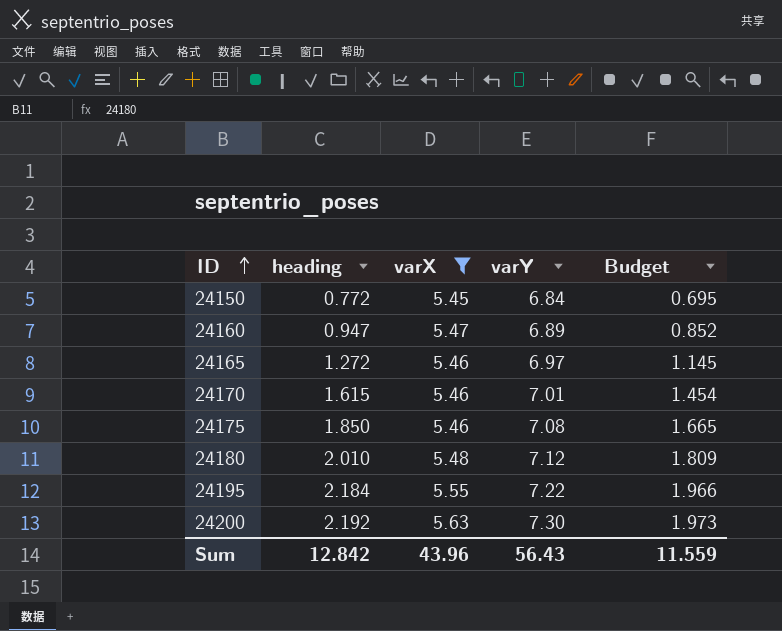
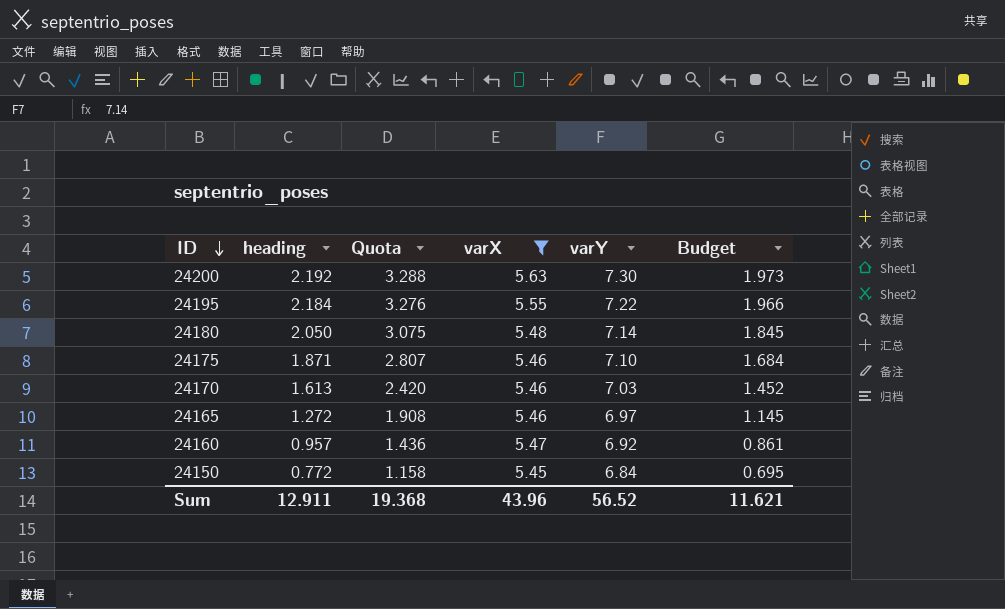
row order: ID ascending -> ID descending
column Quota | formula: none -> [heading] * 1.5
24180 | heading: 2.010 -> 2.050
24180 | varY: 7.12 -> 7.14
24180 | Budget: 1.809 -> 1.845
24175 | heading: 1.850 -> 1.871
24175 | varY: 7.08 -> 7.10
24175 | Budget: 1.665 -> 1.684
24170 | heading: 1.615 -> 1.613
24170 | varY: 7.01 -> 7.03
24170 | Budget: 1.454 -> 1.452
24160 | heading: 0.947 -> 0.957
24160 | varY: 6.89 -> 6.92
24160 | Budget: 0.852 -> 0.861
Sum | heading: 12.842 -> 12.911
Sum | varY: 56.43 -> 56.52
Sum | Budget: 11.559 -> 11.621

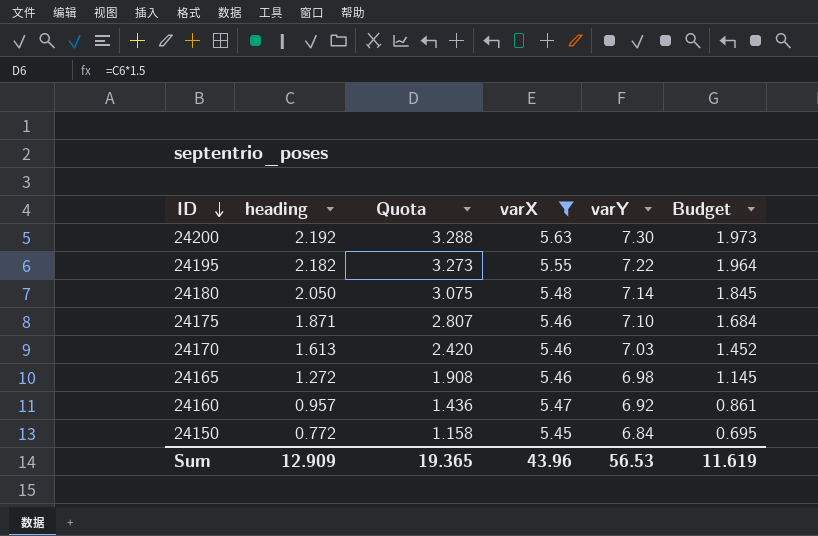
24195 | heading: 2.184 -> 2.182
24195 | Quota: 3.276 -> 3.273
24195 | Budget: 1.966 -> 1.964
24165 | varY: 6.97 -> 6.98
Sum | heading: 12.911 -> 12.909
Sum | Quota: 19.368 -> 19.365
Sum | varY: 56.52 -> 56.53
Sum | Budget: 11.621 -> 11.619

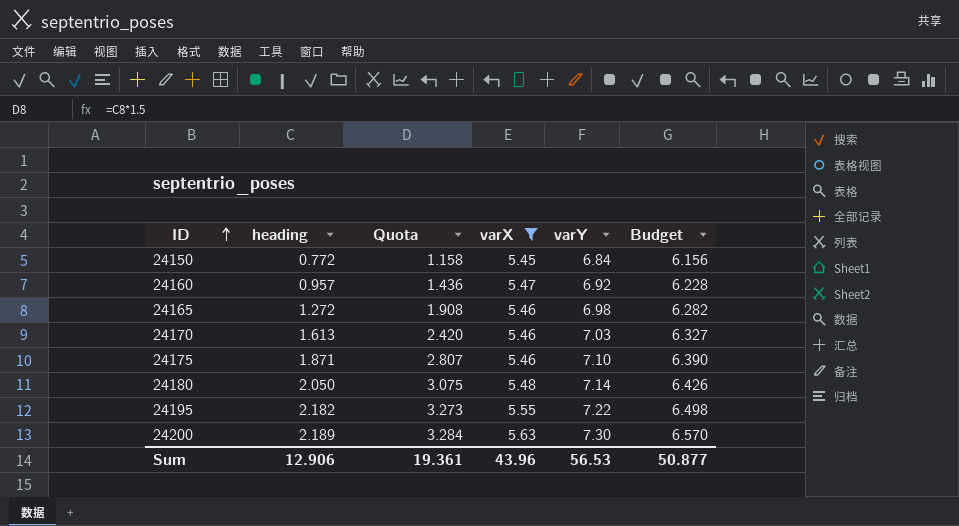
row order: ID descending -> ID ascending
column Budget | formula: [heading] * 0.9 -> [varY] * 0.9
24200 | heading: 2.192 -> 2.189
24200 | Quota: 3.288 -> 3.284
Sum | heading: 12.909 -> 12.906
Sum | Quota: 19.365 -> 19.361
Sum | Budget: 11.619 -> 50.877

